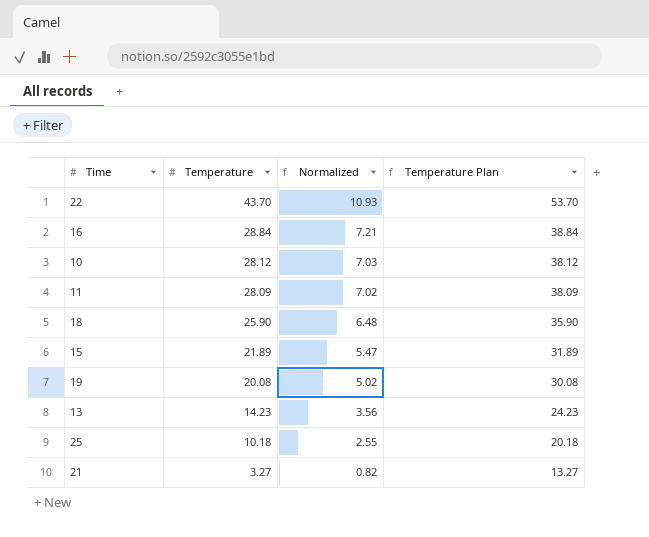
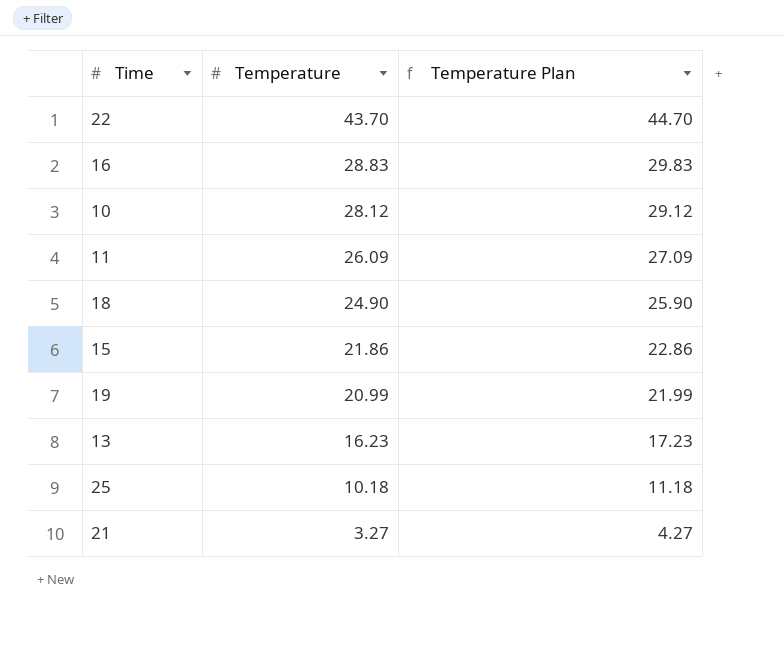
column Normalized | formula: [Temperature] * 0.25 -> none
column Temperature Plan | formula: [Temperature] + 10 -> [Temperature] + 1
16 | Temperature: 28.84 -> 28.83
11 | Temperature: 28.09 -> 26.09
18 | Temperature: 25.90 -> 24.90
15 | Temperature: 21.89 -> 21.86
19 | Temperature: 20.08 -> 20.99
13 | Temperature: 14.23 -> 16.23

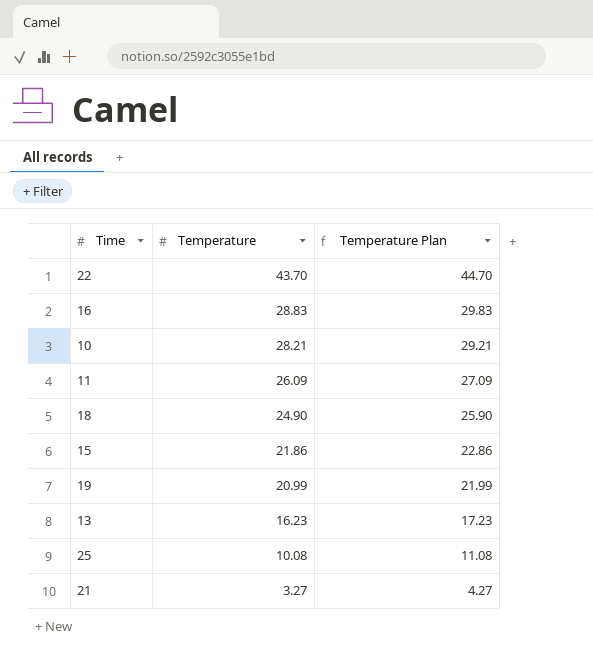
10 | Temperature: 28.12 -> 28.21
10 | Temperature Plan: 29.12 -> 29.21
25 | Temperature: 10.18 -> 10.08
25 | Temperature Plan: 11.18 -> 11.08

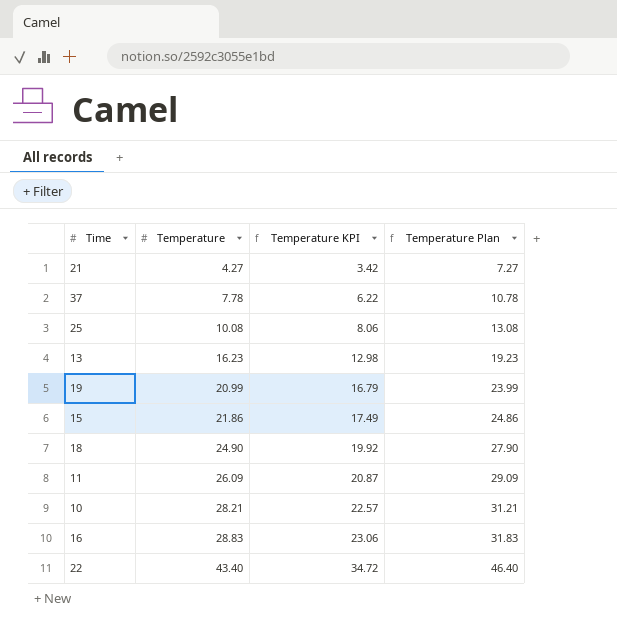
row order: Temperature descending -> Temperature ascending
column Temperature KPI | formula: none -> [Temperature] * 0.8
column Temperature Plan | formula: [Temperature] + 1 -> [Temperature] + 3
21 | Temperature: 3.27 -> 4.27
row 37: none -> 7.78 | 6.22 | 10.78
22 | Temperature: 43.70 -> 43.40

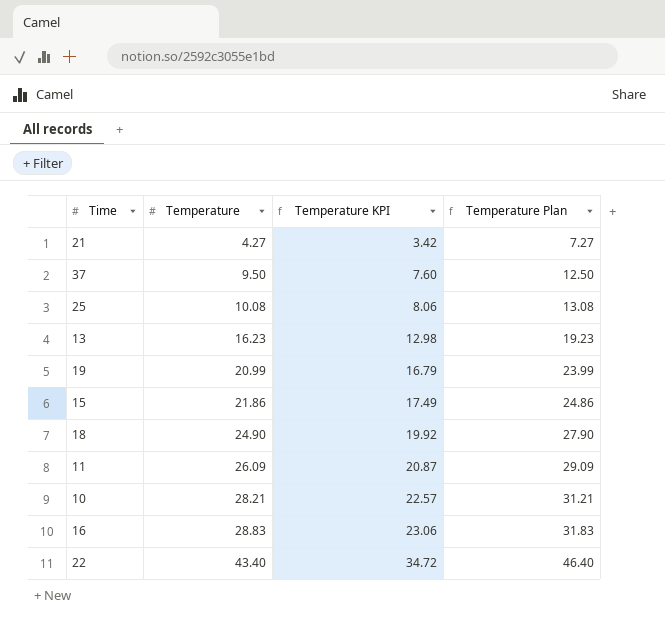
37 | Temperature: 7.78 -> 9.50
37 | Temperature KPI: 6.22 -> 7.60
37 | Temperature Plan: 10.78 -> 12.50

